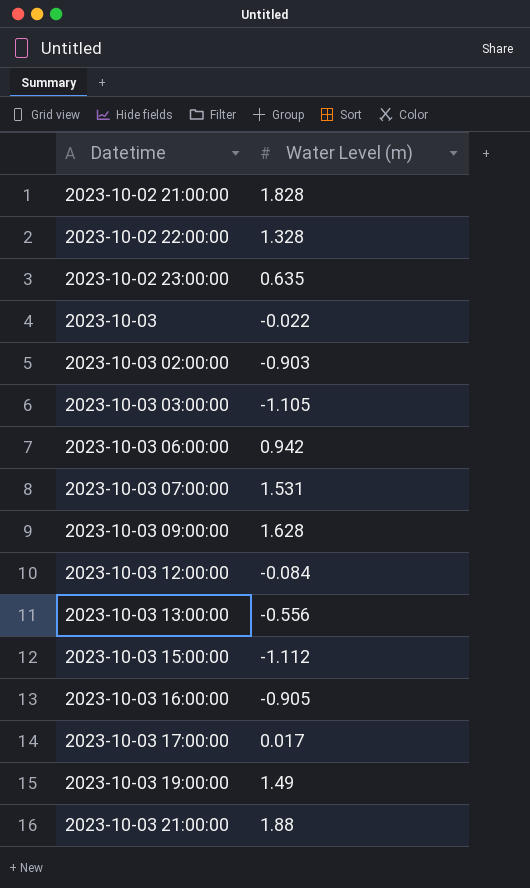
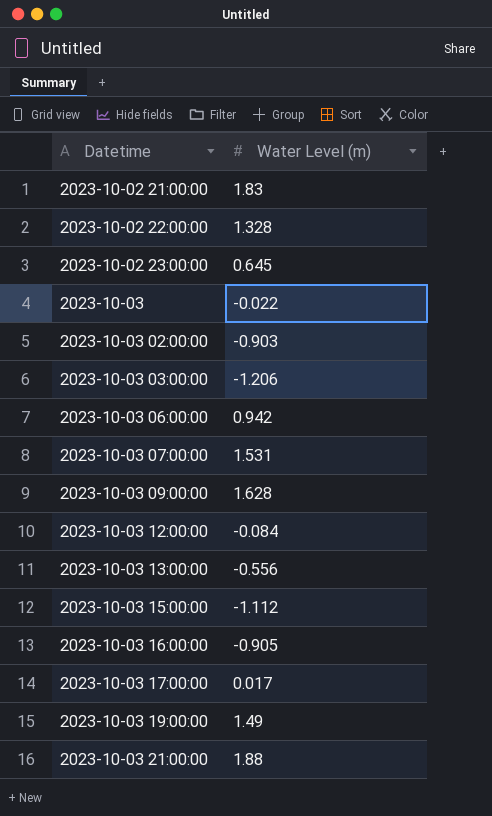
2023-10-02 21:00:00 | Water Level (m): 1.828 -> 1.83
2023-10-02 23:00:00 | Water Level (m): 0.635 -> 0.645
2023-10-03 03:00:00 | Water Level (m): -1.105 -> -1.206

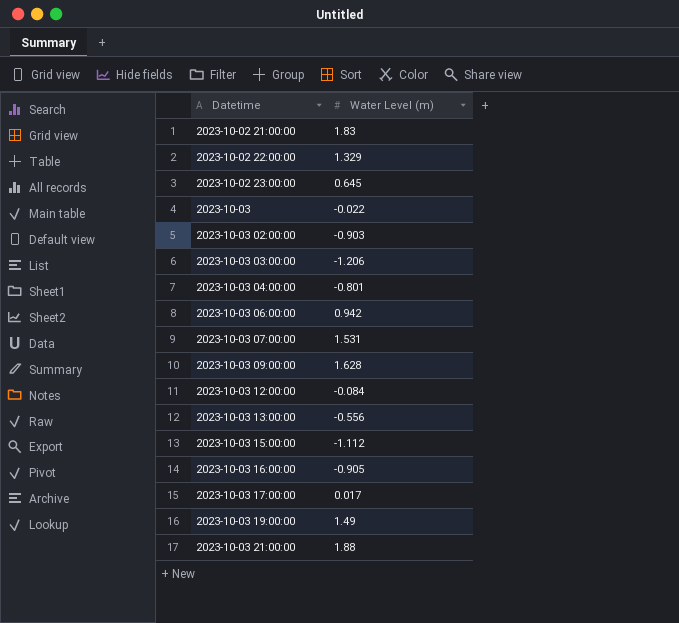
2023-10-02 22:00:00 | Water Level (m): 1.328 -> 1.329
row 2023-10-03 04:00:00: none -> -0.801

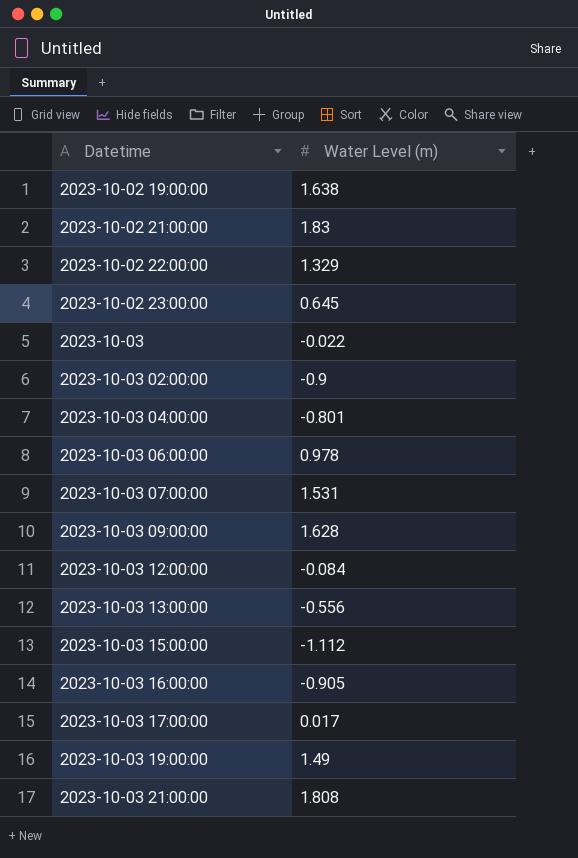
row 2023-10-03 03:00:00: -1.206 -> none
row 2023-10-02 19:00:00: none -> 1.638
2023-10-03 02:00:00 | Water Level (m): -0.903 -> -0.9
2023-10-03 06:00:00 | Water Level (m): 0.942 -> 0.978
2023-10-03 21:00:00 | Water Level (m): 1.88 -> 1.808

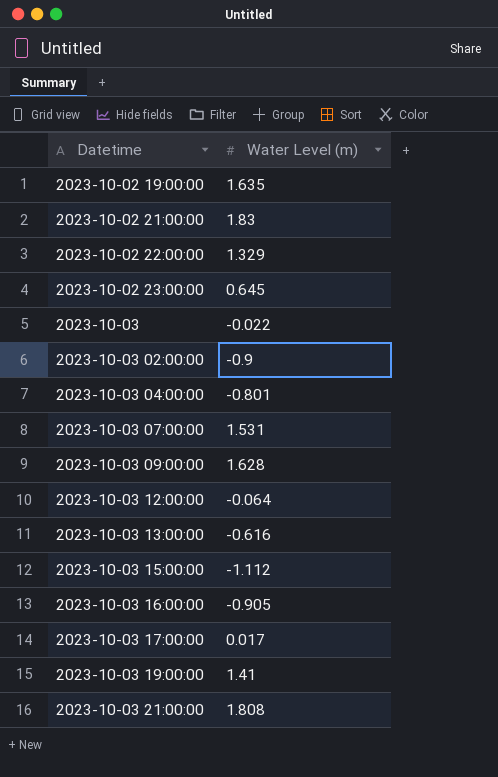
row 2023-10-03 06:00:00: 0.978 -> none
2023-10-02 19:00:00 | Water Level (m): 1.638 -> 1.635
2023-10-03 12:00:00 | Water Level (m): -0.084 -> -0.064
2023-10-03 13:00:00 | Water Level (m): -0.556 -> -0.616
2023-10-03 19:00:00 | Water Level (m): 1.49 -> 1.41

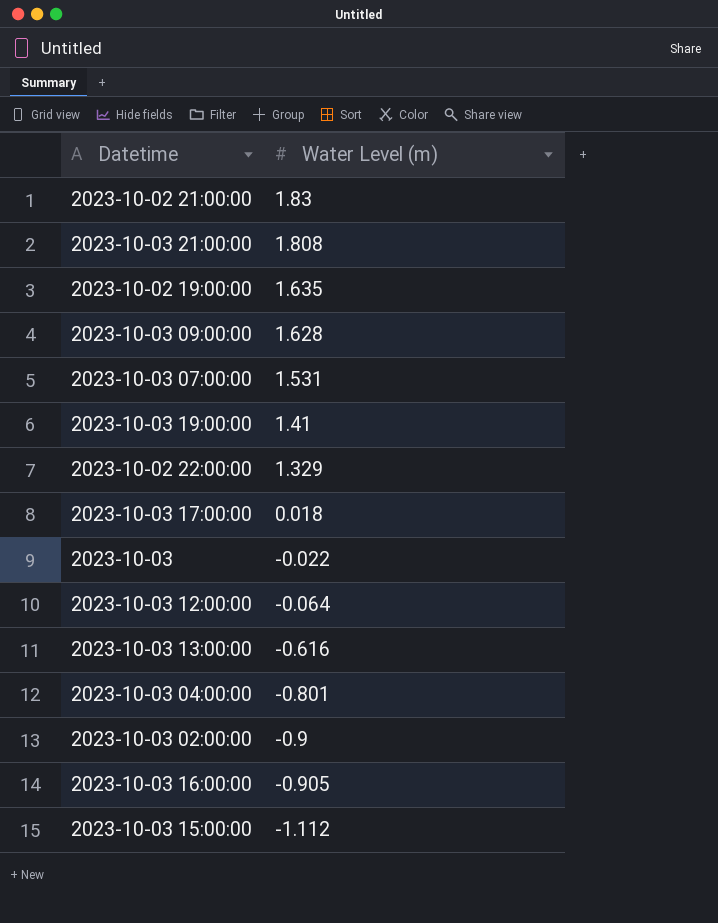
row order: Datetime ascending -> Water Level (m) descending
row 2023-10-02 23:00:00: 0.645 -> none
2023-10-03 17:00:00 | Water Level (m): 0.017 -> 0.018

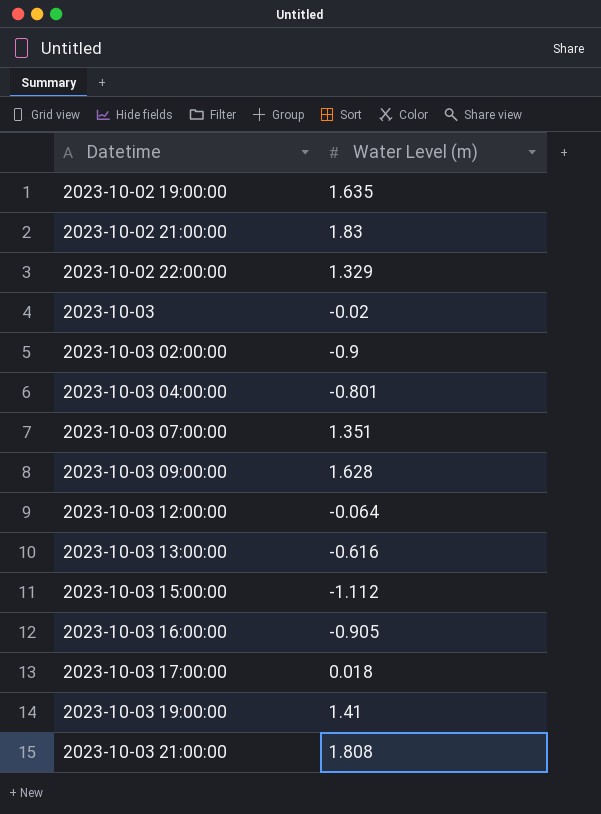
row order: Water Level (m) descending -> Datetime ascending
2023-10-03 | Water Level (m): -0.022 -> -0.02
2023-10-03 07:00:00 | Water Level (m): 1.531 -> 1.351

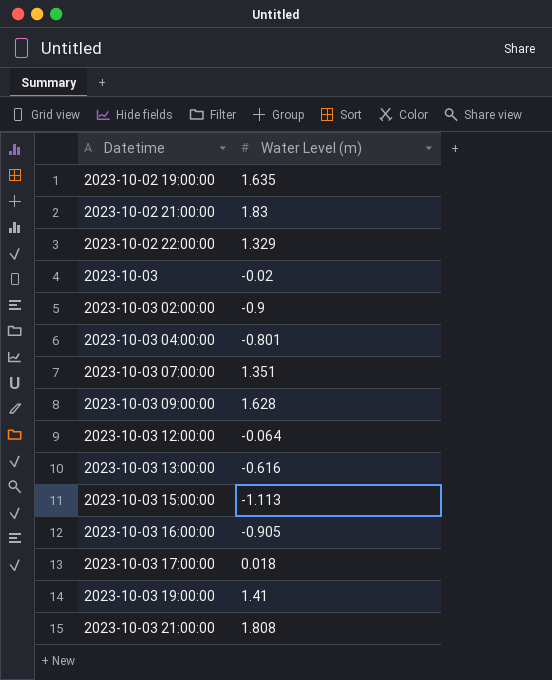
2023-10-03 15:00:00 | Water Level (m): -1.112 -> -1.113

